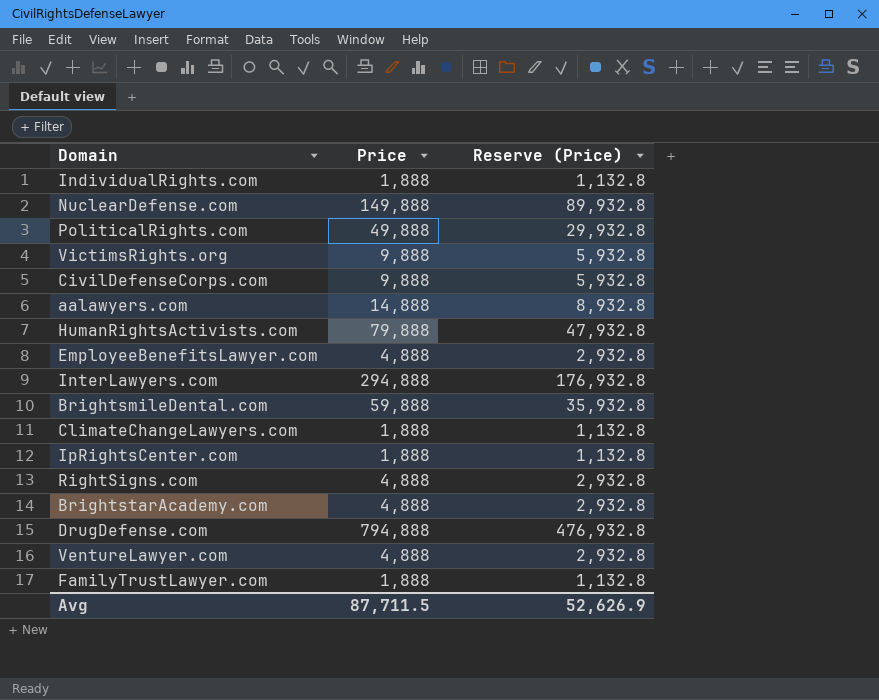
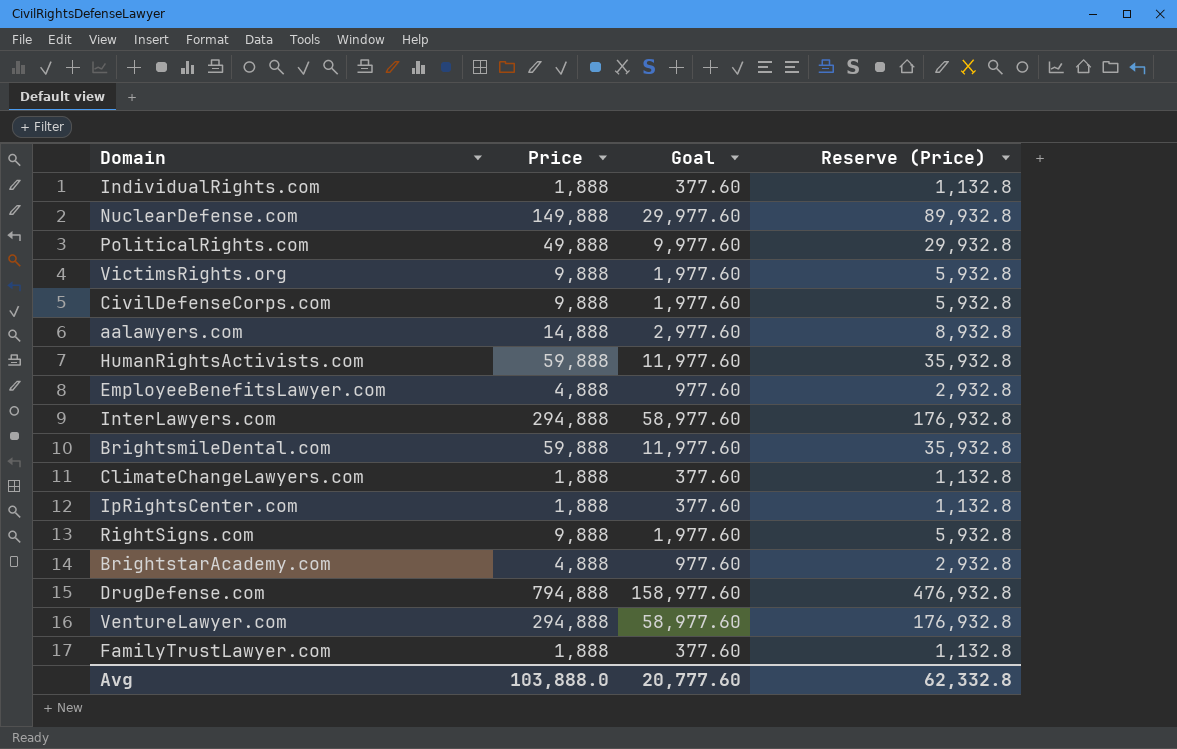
column Goal | formula: none -> [Price] * 0.2
HumanRightsActivists.com | Price: 79,888 -> 59,888
HumanRightsActivists.com | Reserve (Price): 47,932.8 -> 35,932.8
RightSigns.com | Price: 4,888 -> 9,888
RightSigns.com | Reserve (Price): 2,932.8 -> 5,932.8
VentureLawyer.com | Price: 4,888 -> 294,888
VentureLawyer.com | Reserve (Price): 2,932.8 -> 176,932.8
Avg | Price: 87,711.5 -> 103,888.0
Avg | Reserve (Price): 52,626.9 -> 62,332.8

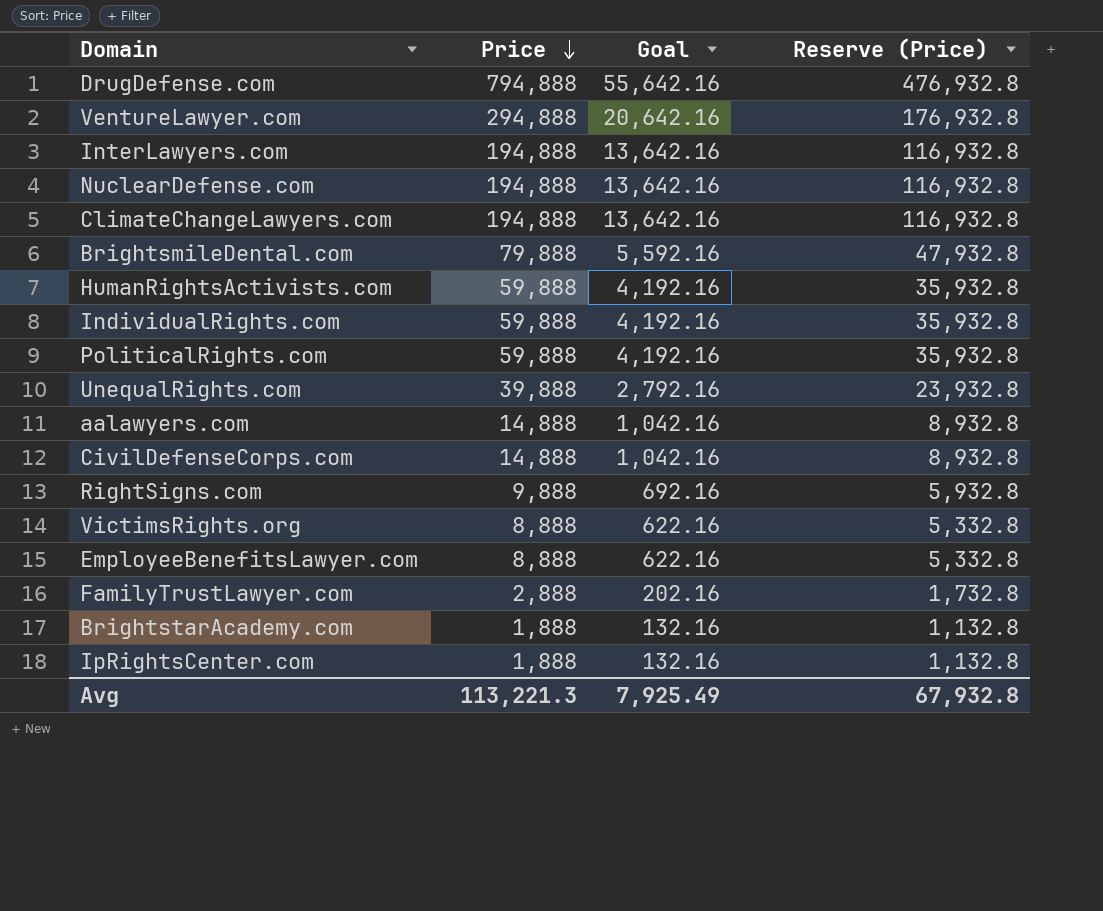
row order: none -> Price descending
column Goal | formula: [Price] * 0.2 -> [Price] * 0.07
InterLawyers.com | Price: 294,888 -> 194,888
InterLawyers.com | Reserve (Price): 176,932.8 -> 116,932.8
NuclearDefense.com | Price: 149,888 -> 194,888
NuclearDefense.com | Reserve (Price): 89,932.8 -> 116,932.8
ClimateChangeLawyers.com | Price: 1,888 -> 194,888
ClimateChangeLawyers.com | Reserve (Price): 1,132.8 -> 116,932.8
BrightsmileDental.com | Price: 59,888 -> 79,888
BrightsmileDental.com | Reserve (Price): 35,932.8 -> 47,932.8
IndividualRights.com | Price: 1,888 -> 59,888
IndividualRights.com | Reserve (Price): 1,132.8 -> 35,932.8
PoliticalRights.com | Price: 49,888 -> 59,888
PoliticalRights.com | Reserve (Price): 29,932.8 -> 35,932.8
row UnequalRights.com: none -> 39,888 | 2,792.16 | 23,932.8
CivilDefenseCorps.com | Price: 9,888 -> 14,888
CivilDefenseCorps.com | Reserve (Price): 5,932.8 -> 8,932.8
VictimsRights.org | Price: 9,888 -> 8,888
VictimsRights.org | Reserve (Price): 5,932.8 -> 5,332.8
EmployeeBenefitsLawyer.com | Price: 4,888 -> 8,888
EmployeeBenefitsLawyer.com | Reserve (Price): 2,932.8 -> 5,332.8
FamilyTrustLawyer.com | Price: 1,888 -> 2,888
FamilyTrustLawyer.com | Reserve (Price): 1,132.8 -> 1,732.8
BrightstarAcademy.com | Price: 4,888 -> 1,888
BrightstarAcademy.com | Reserve (Price): 2,932.8 -> 1,132.8
Avg | Price: 103,888.0 -> 113,221.3
Avg | Goal: 20,777.60 -> 7,925.49
Avg | Reserve (Price): 62,332.8 -> 67,932.8

